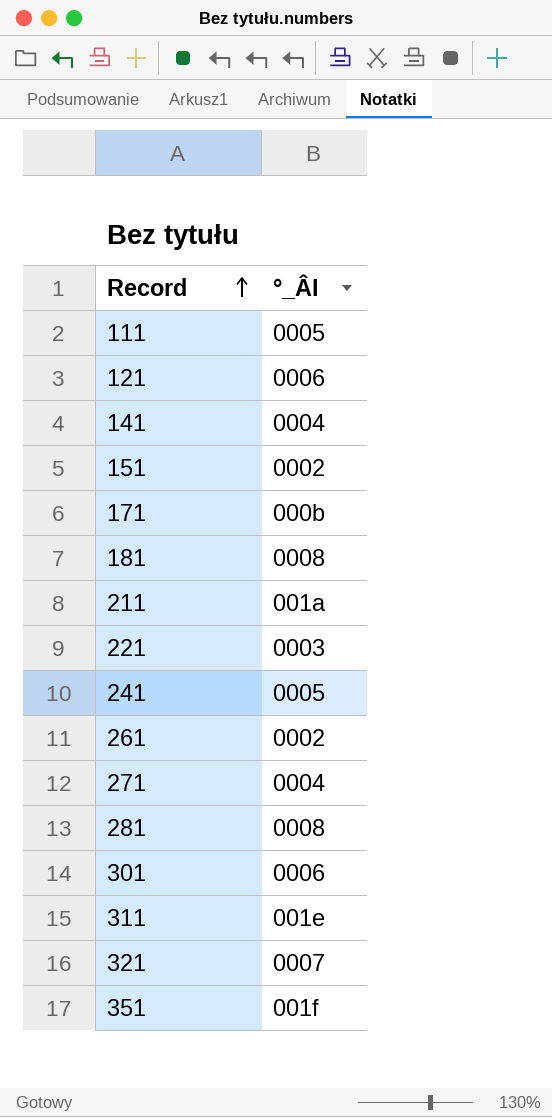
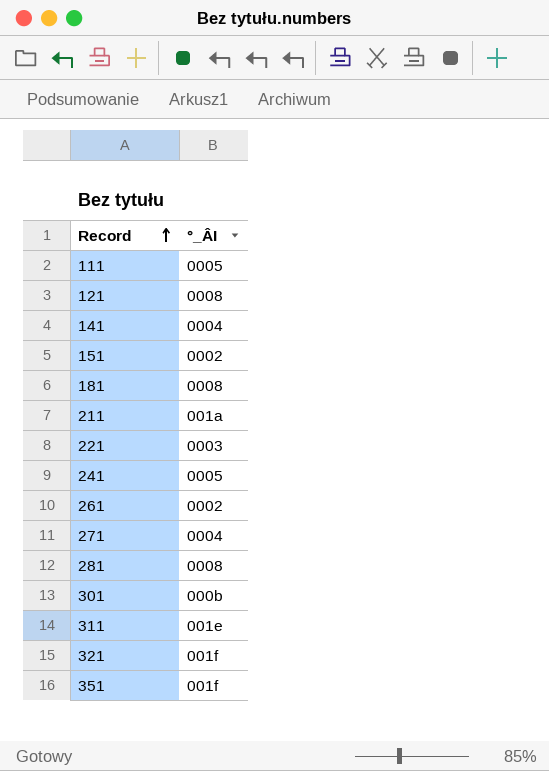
row 171: 000b -> none
121 | °_ÂI: 0006 -> 0008
301 | °_ÂI: 0006 -> 000b
321 | °_ÂI: 0007 -> 001f

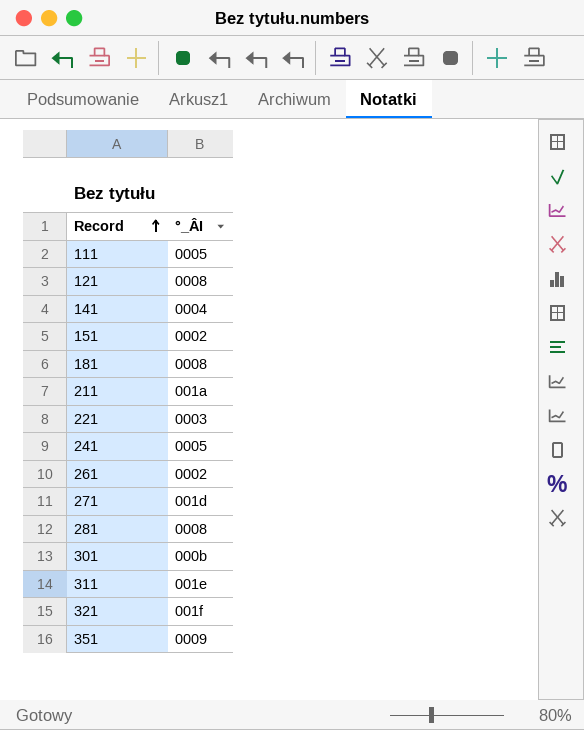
271 | °_ÂI: 0004 -> 001d
351 | °_ÂI: 001f -> 0009

